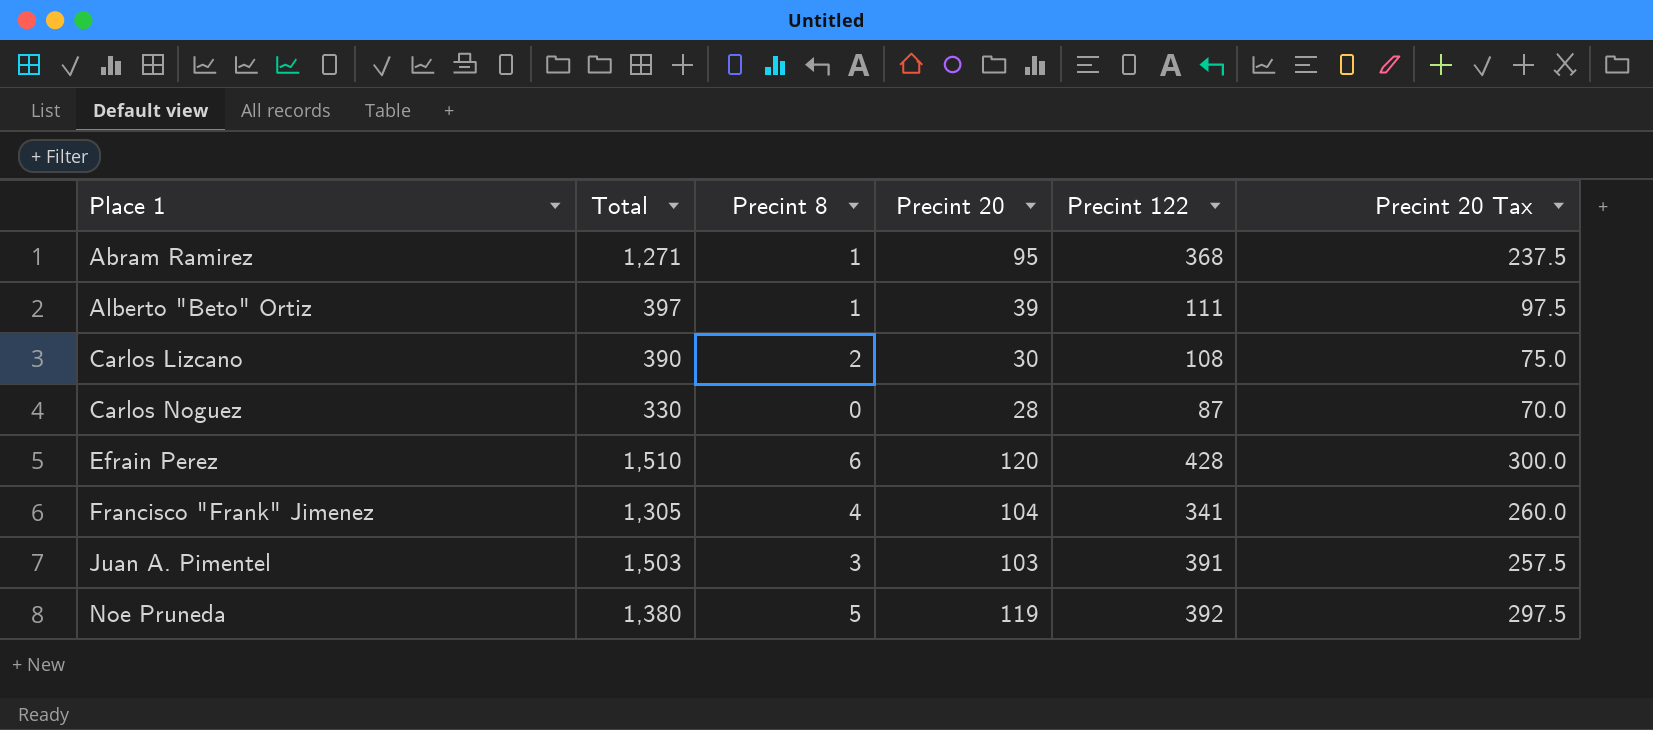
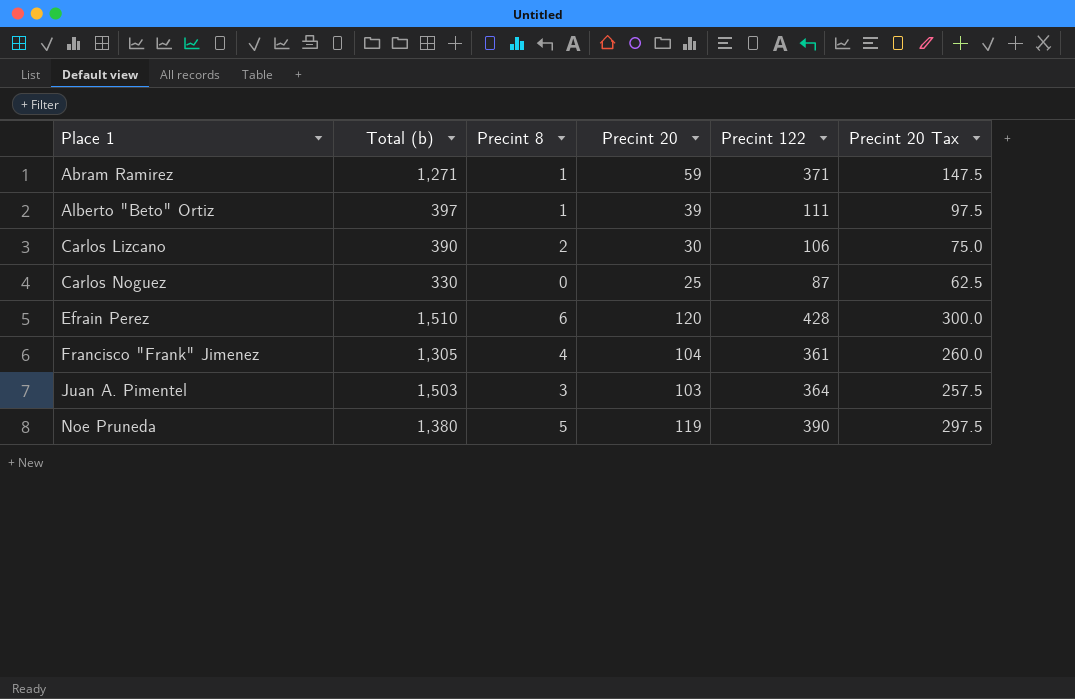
column name: Total -> Total (b)
Abram Ramirez | Precint 20: 95 -> 59
Abram Ramirez | Precint 122: 368 -> 371
Abram Ramirez | Precint 20 Tax: 237.5 -> 147.5
Carlos Lizcano | Precint 122: 108 -> 106
Carlos Noguez | Precint 20: 28 -> 25
Carlos Noguez | Precint 20 Tax: 70.0 -> 62.5
Francisco "Frank" Jimenez | Precint 122: 341 -> 361
Juan A. Pimentel | Precint 122: 391 -> 364
Noe Pruneda | Precint 122: 392 -> 390

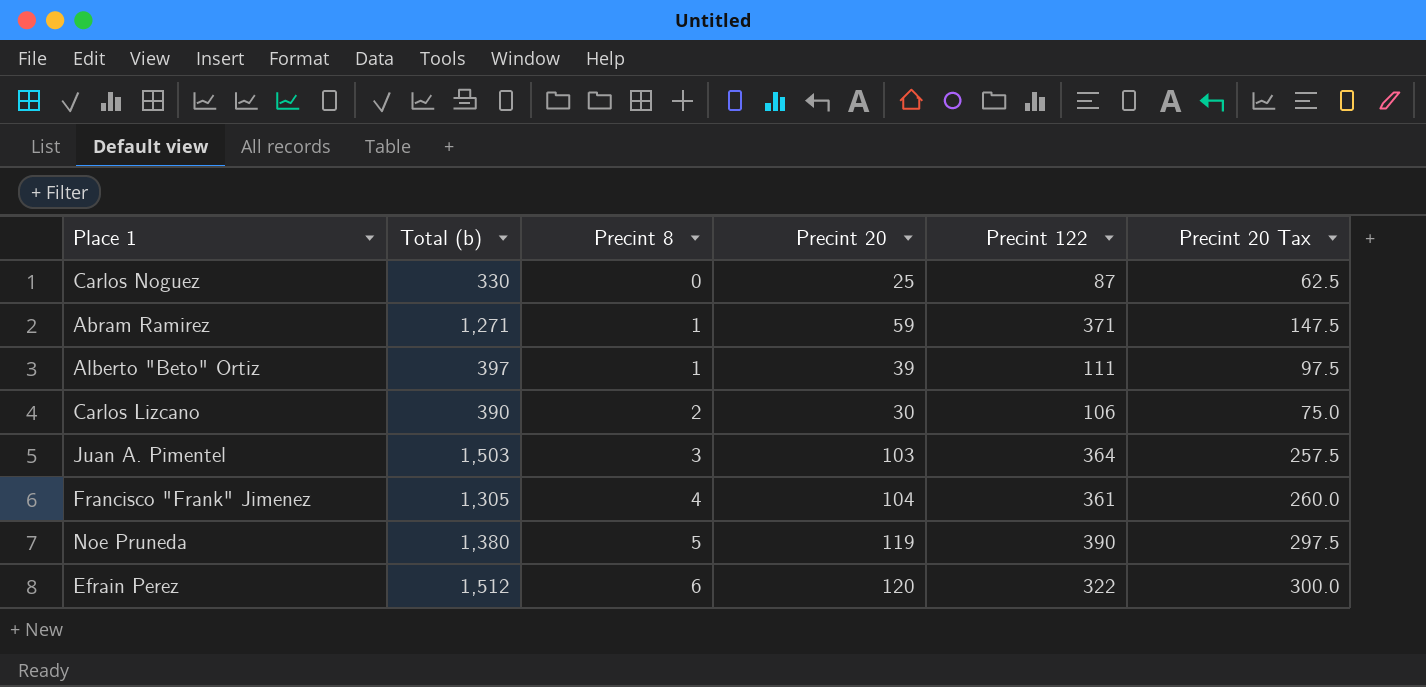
row order: Place 1 ascending -> Precint 8 ascending
Efrain Perez | Total (b): 1,510 -> 1,512
Efrain Perez | Precint 122: 428 -> 322

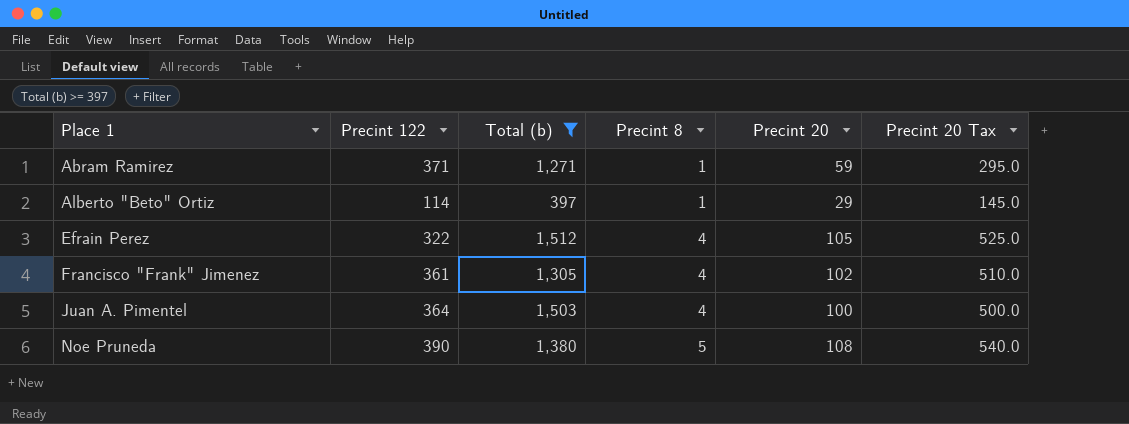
filter: none -> Total (b) >= 397
row order: Precint 8 ascending -> Place 1 ascending
column Precint 122 | position: 5 -> 2
column Precint 20 Tax | formula: [Precint 20] * 2.5 -> [Precint 20] * 5
Alberto "Beto" Ortiz | Precint 122: 111 -> 114
Alberto "Beto" Ortiz | Precint 20: 39 -> 29
Efrain Perez | Precint 8: 6 -> 4
Efrain Perez | Precint 20: 120 -> 105
Francisco "Frank" Jimenez | Precint 20: 104 -> 102
Juan A. Pimentel | Precint 8: 3 -> 4
Juan A. Pimentel | Precint 20: 103 -> 100
Noe Pruneda | Precint 20: 119 -> 108

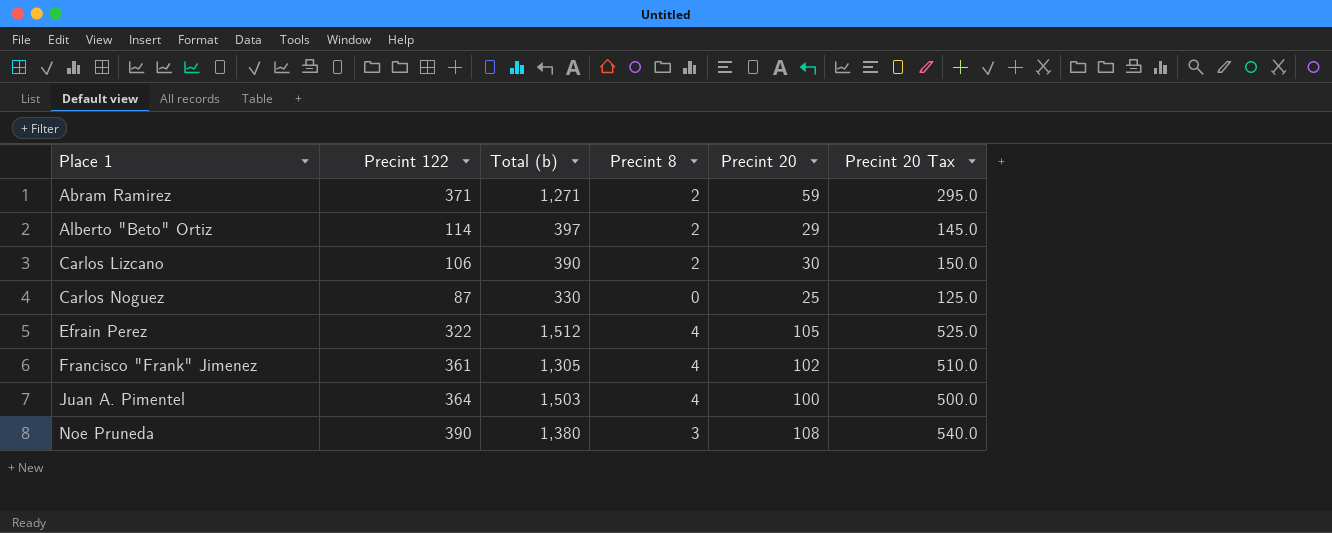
filter: Total (b) >= 397 -> none
Abram Ramirez | Precint 8: 1 -> 2
Alberto "Beto" Ortiz | Precint 8: 1 -> 2
Noe Pruneda | Precint 8: 5 -> 3

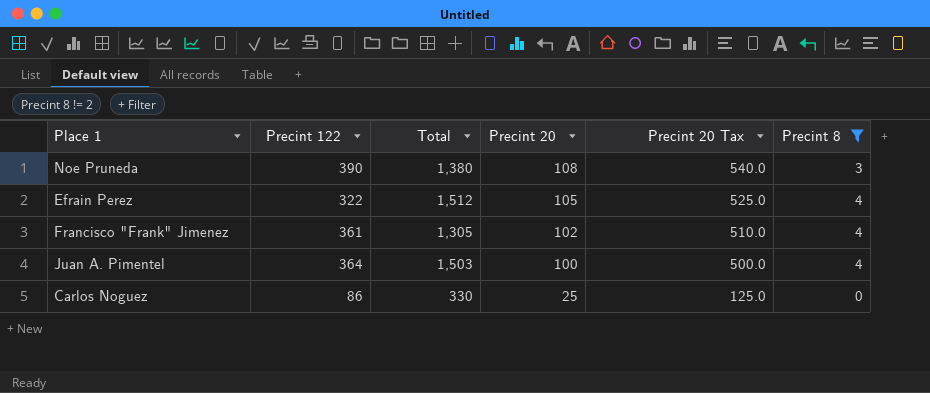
filter: none -> Precint 8 != 2
row order: Place 1 ascending -> Precint 20 descending
column name: Total (b) -> Total
column Precint 8 | position: 4 -> 6
Carlos Noguez | Precint 122: 87 -> 86

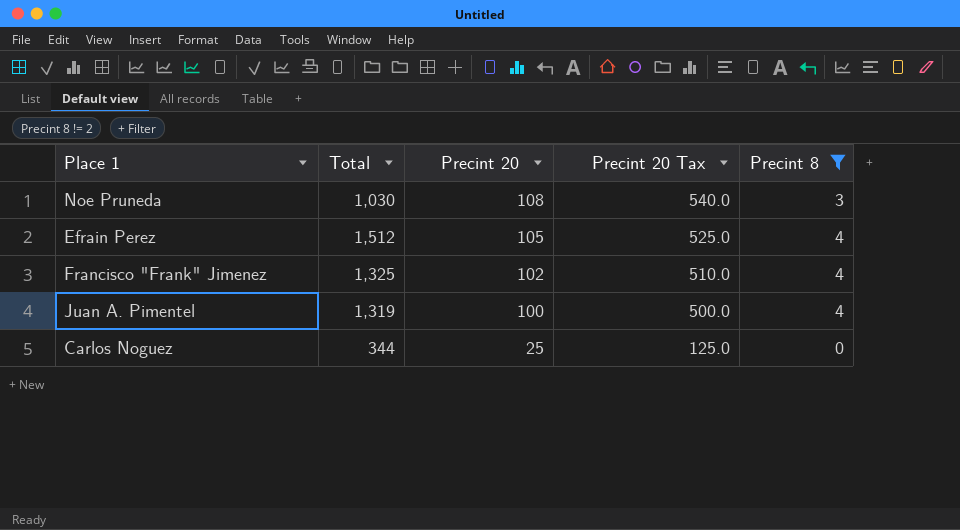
column Precint 122 | position: 2 -> none
Noe Pruneda | Total: 1,380 -> 1,030
Francisco "Frank" Jimenez | Total: 1,305 -> 1,325
Juan A. Pimentel | Total: 1,503 -> 1,319
Carlos Noguez | Total: 330 -> 344

